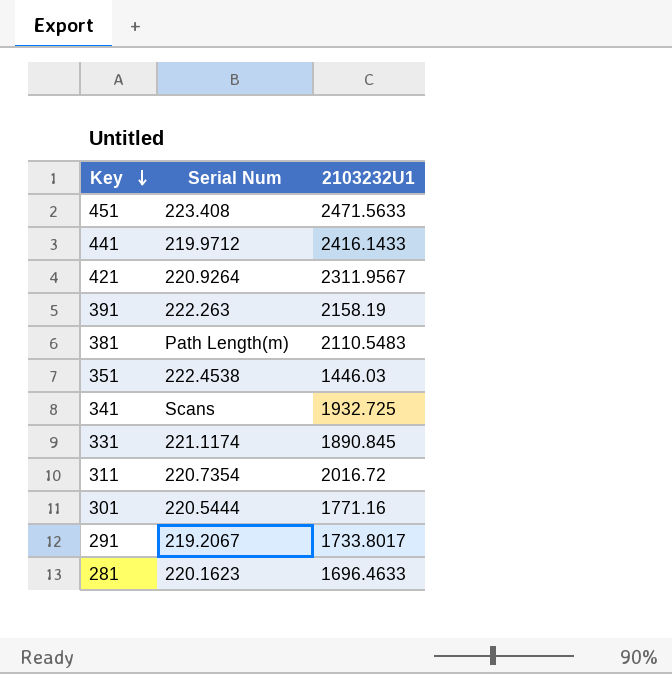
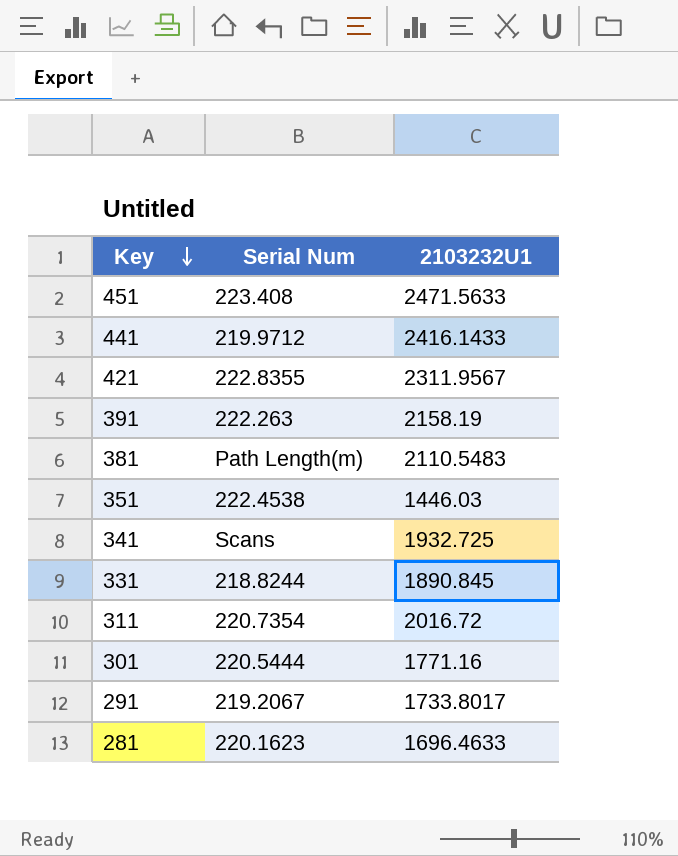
421 | Serial Num: 220.9264 -> 222.8355
331 | Serial Num: 221.1174 -> 218.8244

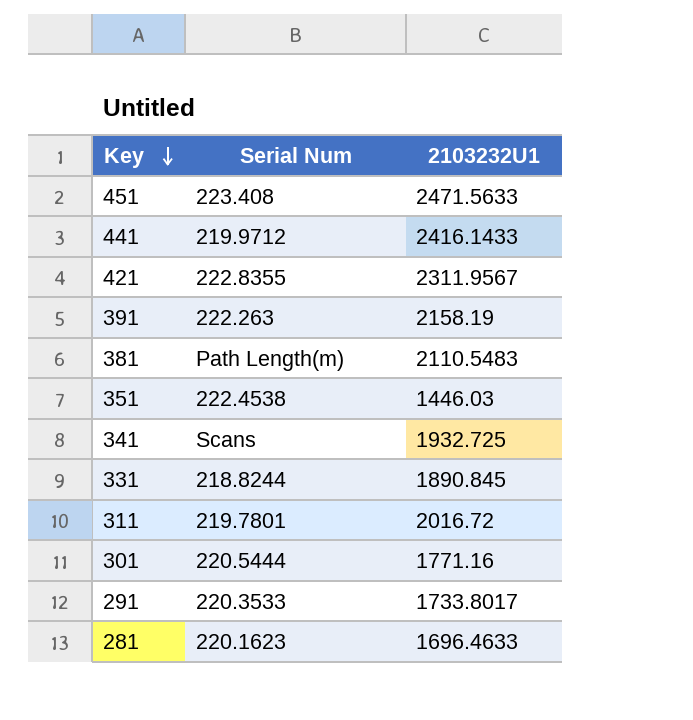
311 | Serial Num: 220.7354 -> 219.7801
291 | Serial Num: 219.2067 -> 220.3533

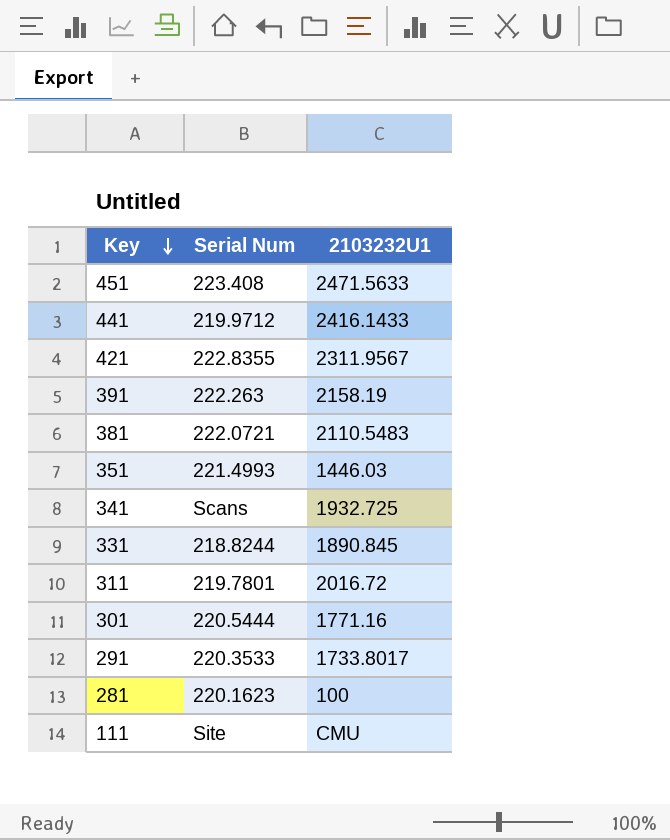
381 | Serial Num: Path Length(m) -> 222.0721
351 | Serial Num: 222.4538 -> 221.4993
281 | 2103232U1: 1696.4633 -> 100
row 111: none -> Site | CMU

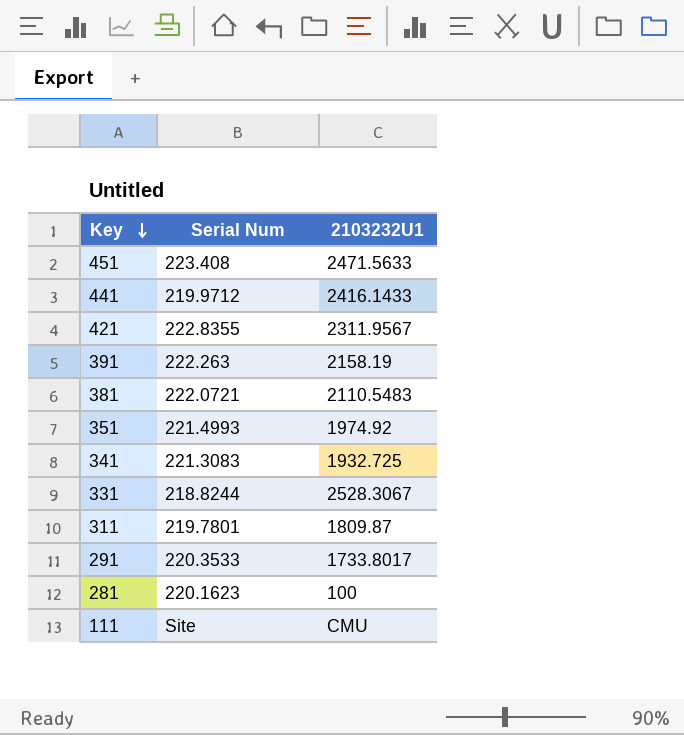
row 301: 220.5444 | 1771.16 -> none
351 | 2103232U1: 1446.03 -> 1974.92
341 | Serial Num: Scans -> 221.3083
331 | 2103232U1: 1890.845 -> 2528.3067
311 | 2103232U1: 2016.72 -> 1809.87

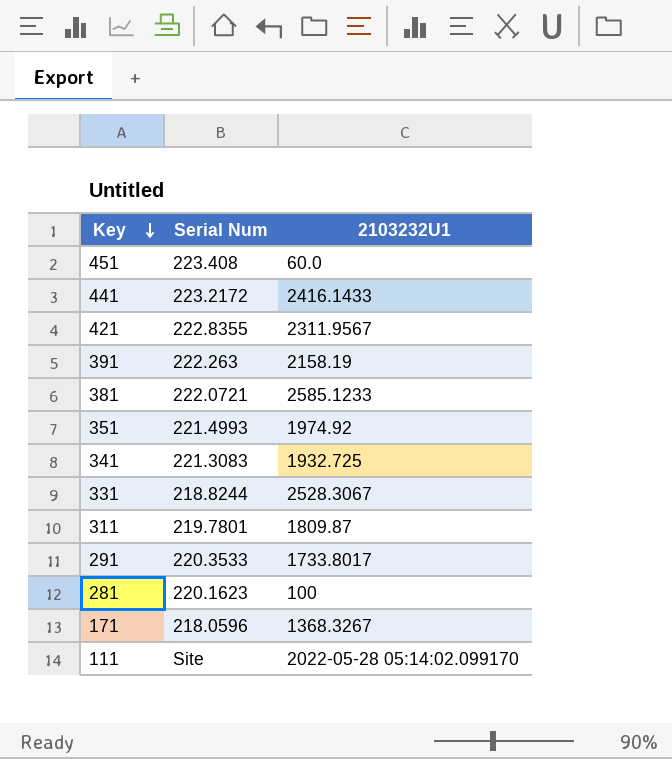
451 | 2103232U1: 2471.5633 -> 60.0
441 | Serial Num: 219.9712 -> 223.2172
381 | 2103232U1: 2110.5483 -> 2585.1233
row 171: none -> 218.0596 | 1368.3267
111 | 2103232U1: CMU -> 2022-05-28 05:14:02.099170

